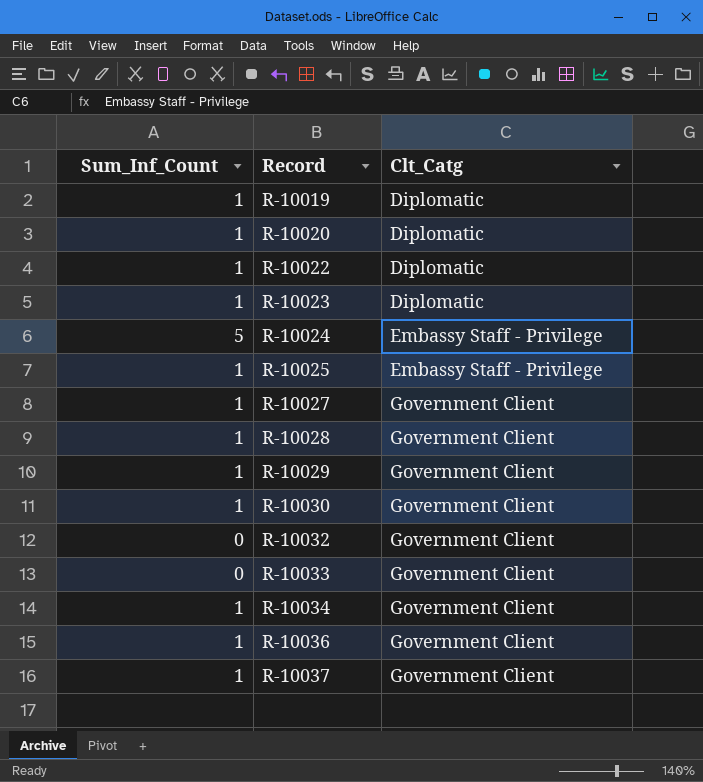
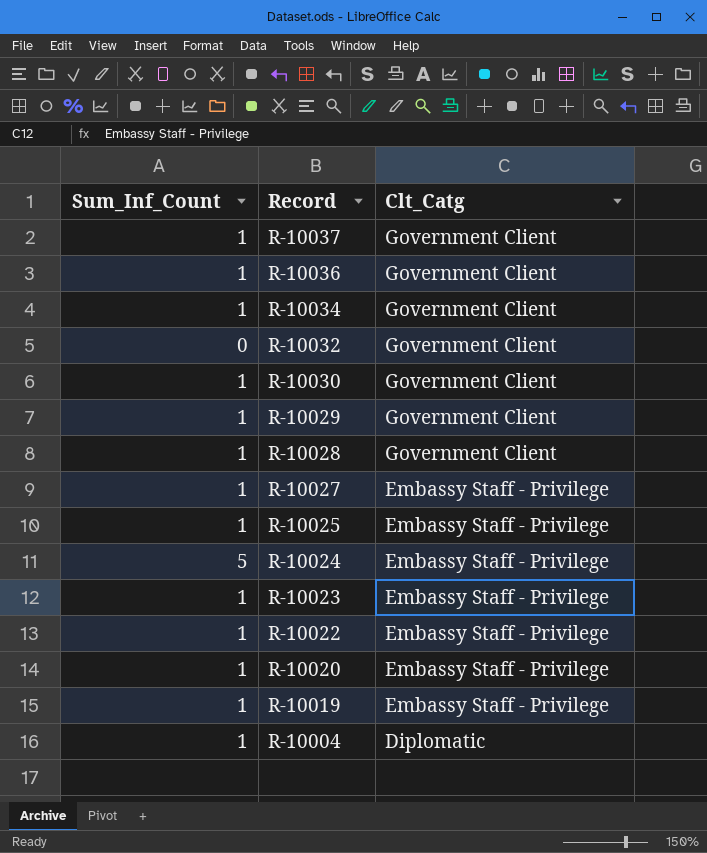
row order: Record ascending -> Record descending
row R-10033: 0 | Government Client -> none
R-10027 | Clt_Catg: Government Client -> Embassy Staff - Privilege
R-10023 | Clt_Catg: Diplomatic -> Embassy Staff - Privilege
R-10022 | Clt_Catg: Diplomatic -> Embassy Staff - Privilege
R-10020 | Clt_Catg: Diplomatic -> Embassy Staff - Privilege
R-10019 | Clt_Catg: Diplomatic -> Embassy Staff - Privilege
row R-10004: none -> 1 | Diplomatic

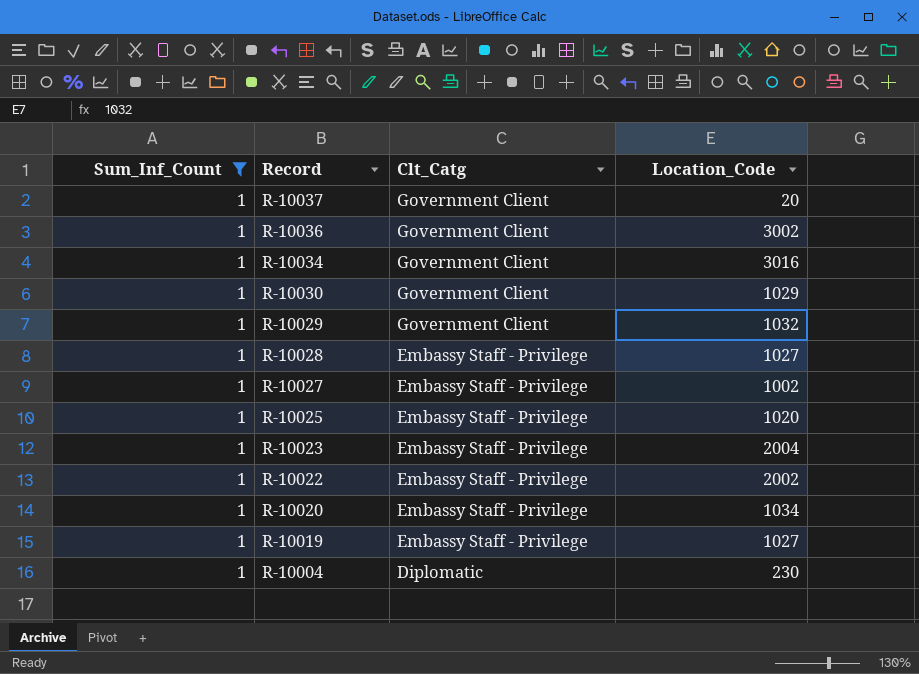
filter: none -> Sum_Inf_Count = 1
column Location_Code | position: none -> 4
R-10028 | Clt_Catg: Government Client -> Embassy Staff - Privilege

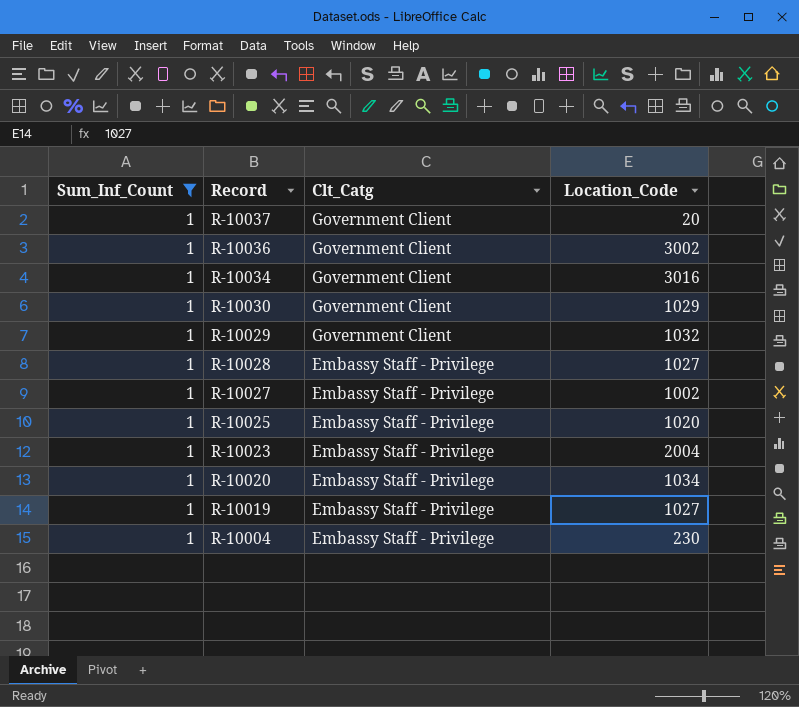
row R-10022: 1 | Embassy Staff - Privilege | 2002 -> none
R-10004 | Clt_Catg: Diplomatic -> Embassy Staff - Privilege

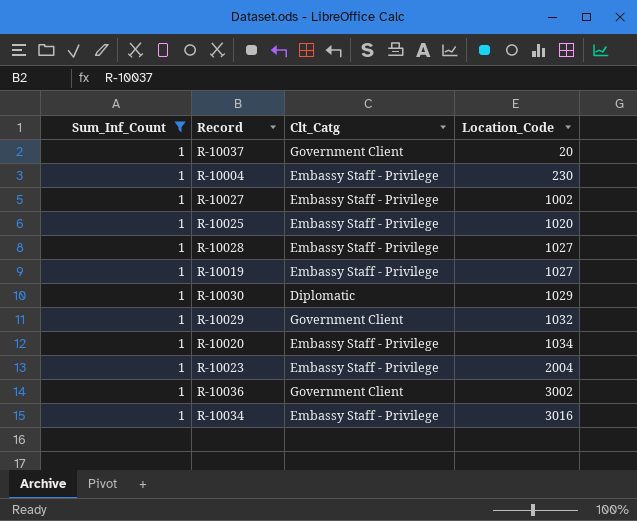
row order: Record descending -> Location_Code ascending
R-10030 | Clt_Catg: Government Client -> Diplomatic
R-10034 | Clt_Catg: Government Client -> Embassy Staff - Privilege

